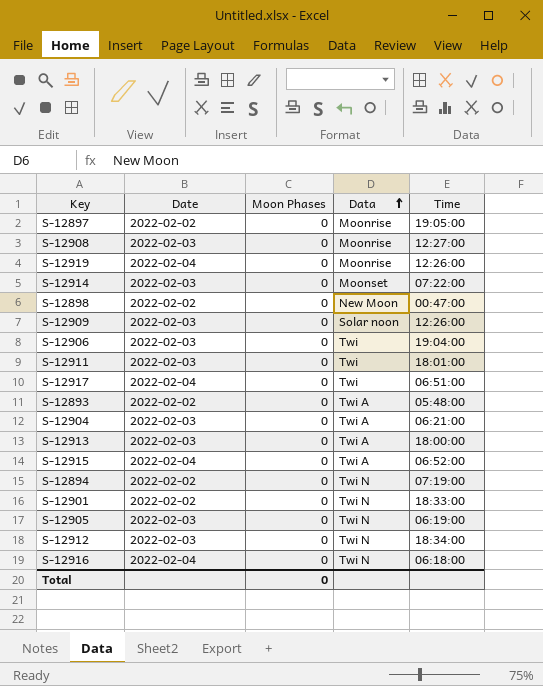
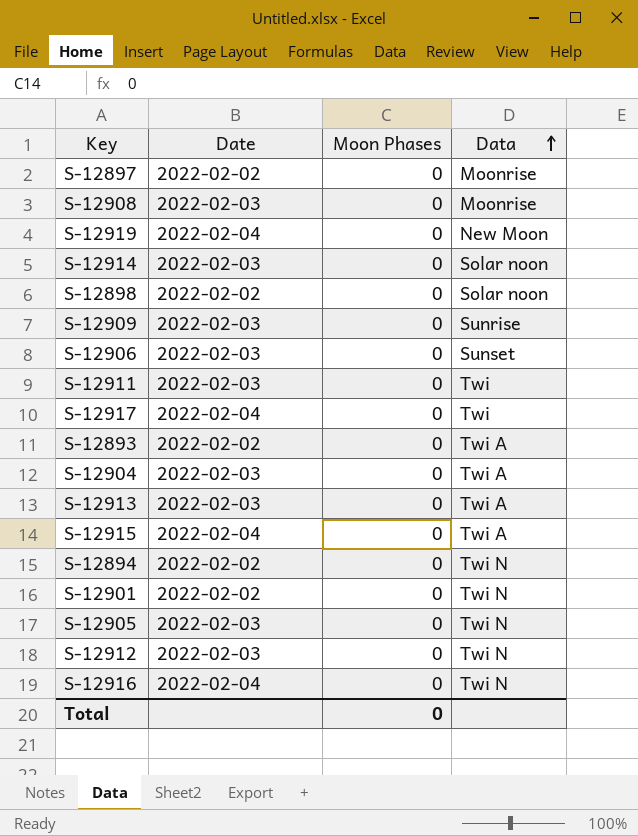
column Time | position: 5 -> none
S-12919 | Data: Moonrise -> New Moon
S-12914 | Data: Moonset -> Solar noon
S-12898 | Data: New Moon -> Solar noon
S-12909 | Data: Solar noon -> Sunrise
S-12906 | Data: Twi -> Sunset

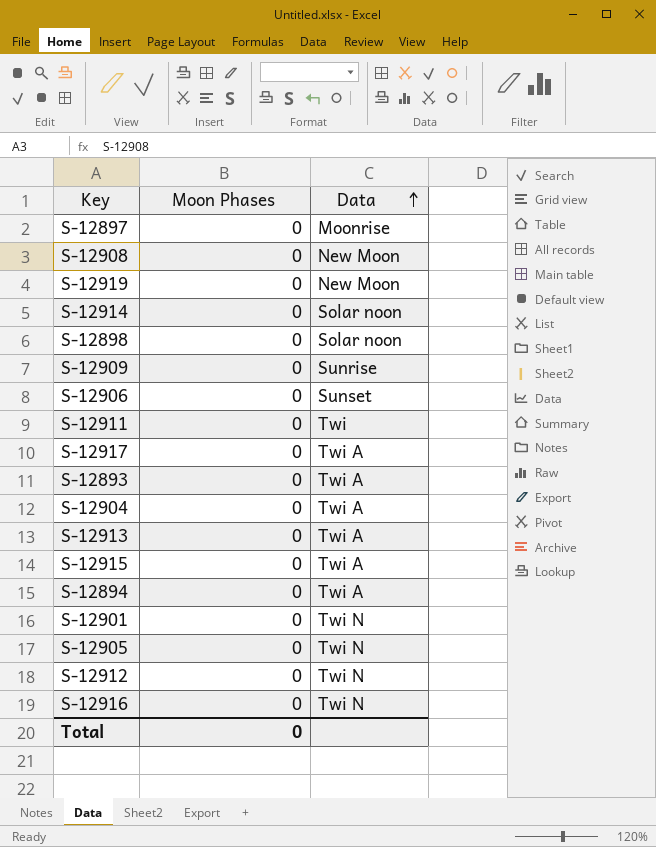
column Date | position: 2 -> none
S-12908 | Data: Moonrise -> New Moon
S-12917 | Data: Twi -> Twi A
S-12894 | Data: Twi N -> Twi A

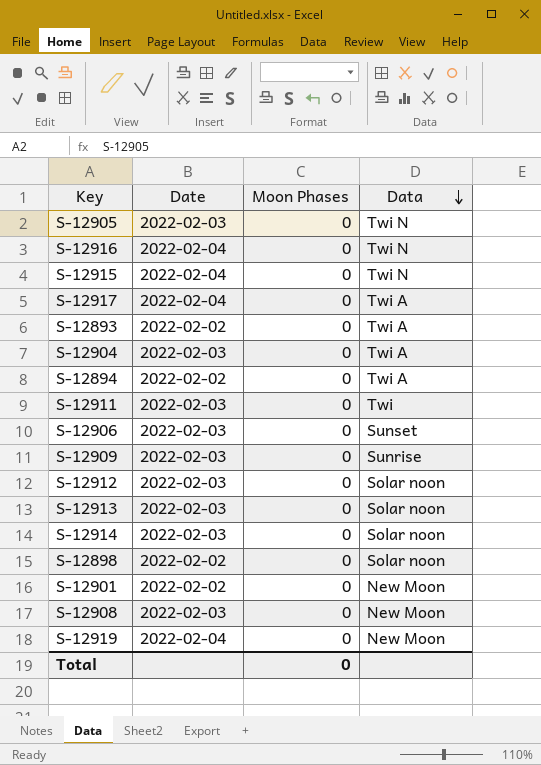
row order: Data ascending -> Data descending
column Date | position: none -> 2
row S-12897: 0 | Moonrise -> none
S-12915 | Data: Twi A -> Twi N
S-12912 | Data: Twi N -> Solar noon
S-12913 | Data: Twi A -> Solar noon
S-12901 | Data: Twi N -> New Moon

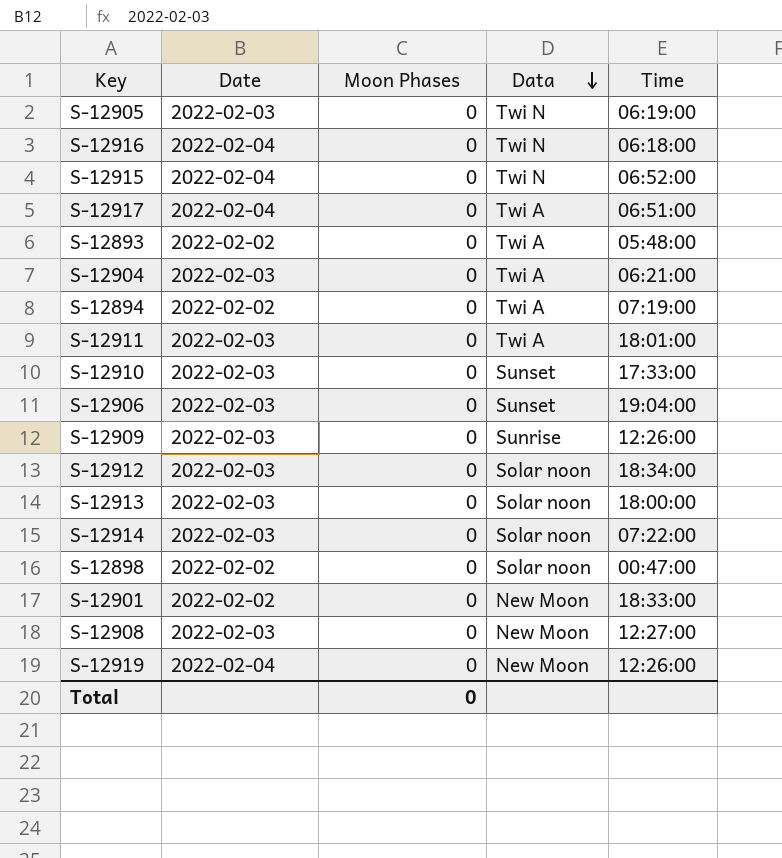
column Time | position: none -> 5
S-12911 | Data: Twi -> Twi A
row S-12910: none -> 2022-02-03 | 0 | Sunset | 17:33:00

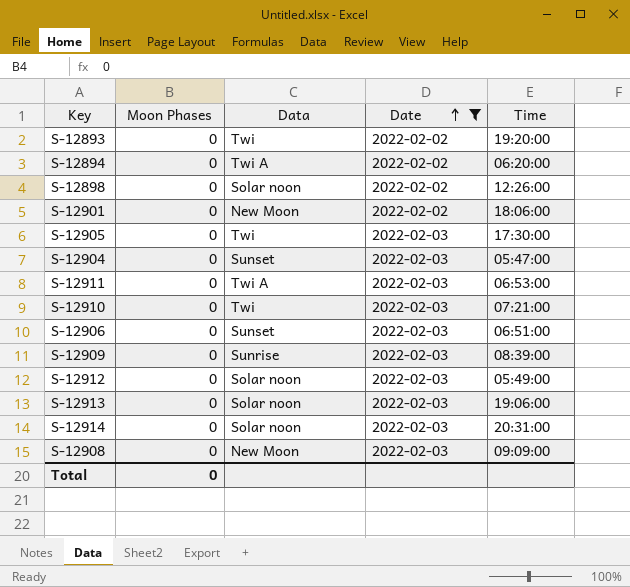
filter: none -> Date != 2022-02-04
row order: Data descending -> Date ascending
column Date | position: 2 -> 4
S-12893 | Data: Twi A -> Twi
S-12893 | Time: 05:48:00 -> 19:20:00
S-12894 | Time: 07:19:00 -> 06:20:00
S-12898 | Time: 00:47:00 -> 12:26:00
S-12901 | Time: 18:33:00 -> 18:06:00
S-12905 | Data: Twi N -> Twi
S-12905 | Time: 06:19:00 -> 17:30:00
S-12904 | Data: Twi A -> Sunset
S-12904 | Time: 06:21:00 -> 05:47:00
S-12911 | Time: 18:01:00 -> 06:53:00
S-12910 | Data: Sunset -> Twi
S-12910 | Time: 17:33:00 -> 07:21:00
S-12906 | Time: 19:04:00 -> 06:51:00
S-12909 | Time: 12:26:00 -> 08:39:00
S-12912 | Time: 18:34:00 -> 05:49:00
S-12913 | Time: 18:00:00 -> 19:06:00
S-12914 | Time: 07:22:00 -> 20:31:00
S-12908 | Time: 12:27:00 -> 09:09:00

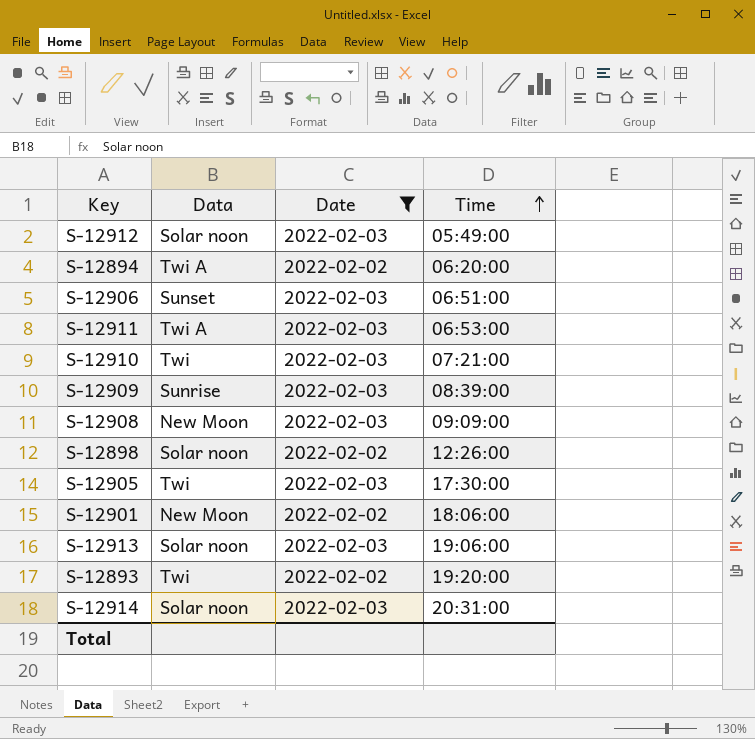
row order: Date ascending -> Time ascending
column Moon Phases | position: 2 -> none
row S-12904: 0 | Sunset | 2022-02-03 | 05:47:00 -> none

